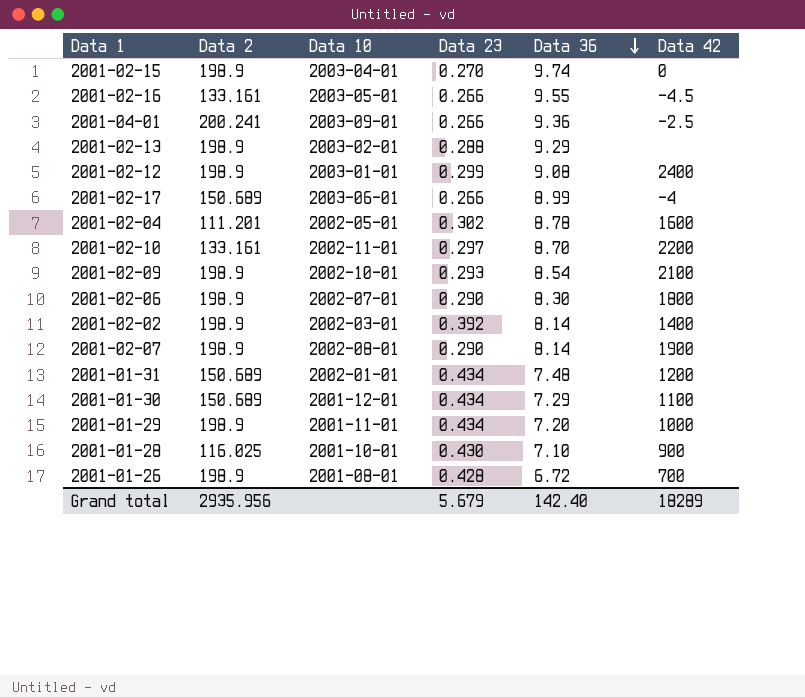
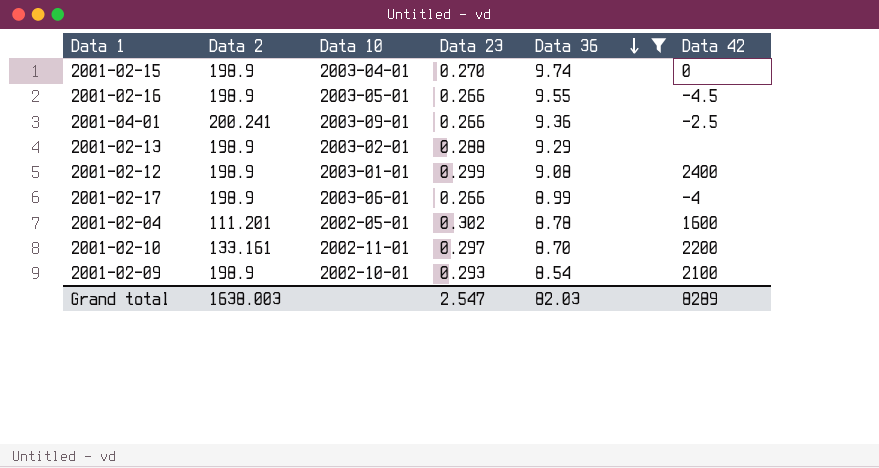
filter: none -> Data 36 >= 8.54
2001-02-16 | Data 2: 133.161 -> 198.9
2001-02-17 | Data 2: 150.689 -> 198.9
Grand total | Data 2: 2935.956 -> 1638.003
Grand total | Data 23: 5.679 -> 2.547
Grand total | Data 36: 142.40 -> 82.03
Grand total | Data 42: 18289 -> 8289

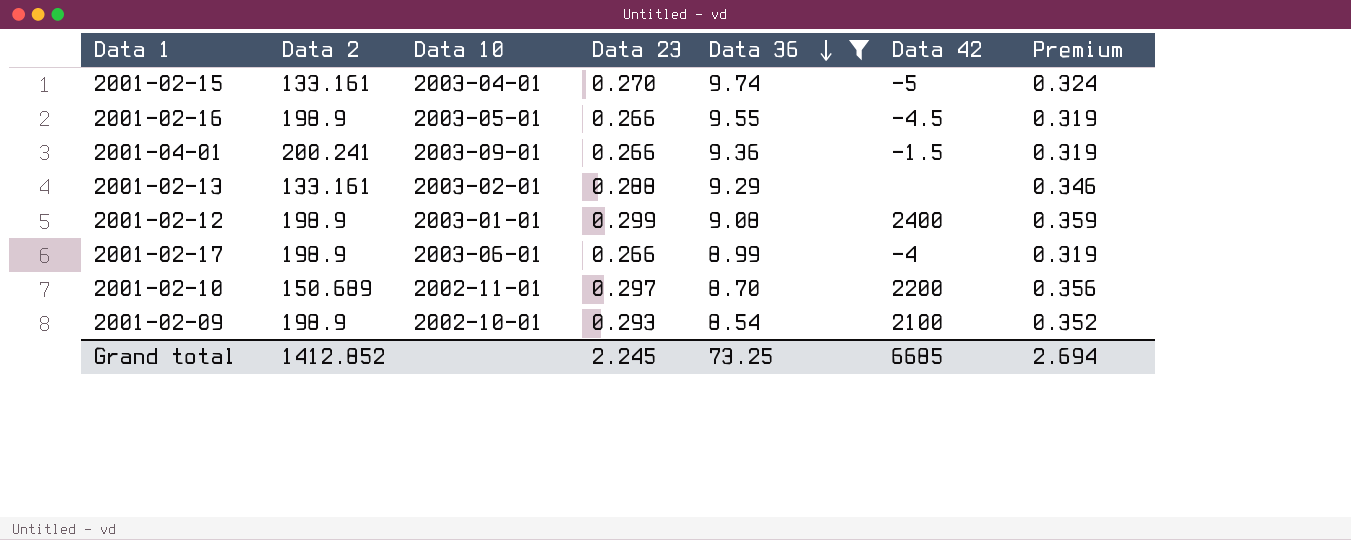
column Premium | formula: none -> [Data 23] * 1.2
row 2001-02-04: 111.201 | 2002-05-01 | 0.302 | 8.78 | 1600 -> none
2001-02-15 | Data 2: 198.9 -> 133.161
2001-02-15 | Data 42: 0 -> -5
2001-04-01 | Data 42: -2.5 -> -1.5
2001-02-13 | Data 2: 198.9 -> 133.161
2001-02-10 | Data 2: 133.161 -> 150.689
Grand total | Data 2: 1638.003 -> 1412.852
Grand total | Data 23: 2.547 -> 2.245
Grand total | Data 36: 82.03 -> 73.25
Grand total | Data 42: 8289 -> 6685

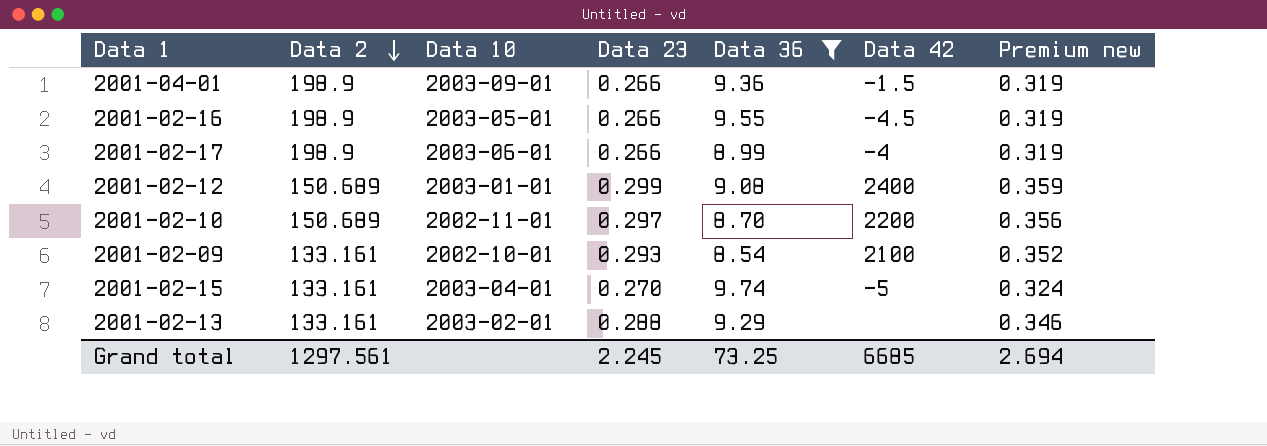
row order: Data 36 descending -> Data 2 descending
column name: Premium -> Premium new
2001-04-01 | Data 2: 200.241 -> 198.9
2001-02-12 | Data 2: 198.9 -> 150.689
2001-02-09 | Data 2: 198.9 -> 133.161
Grand total | Data 2: 1412.852 -> 1297.561

